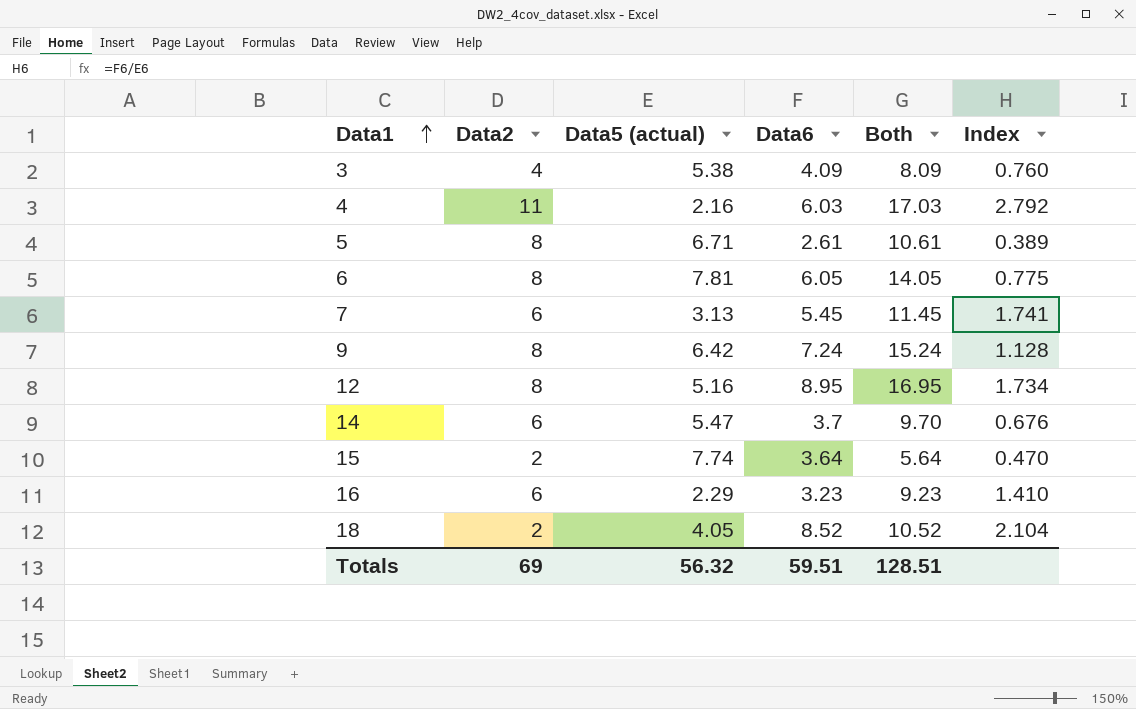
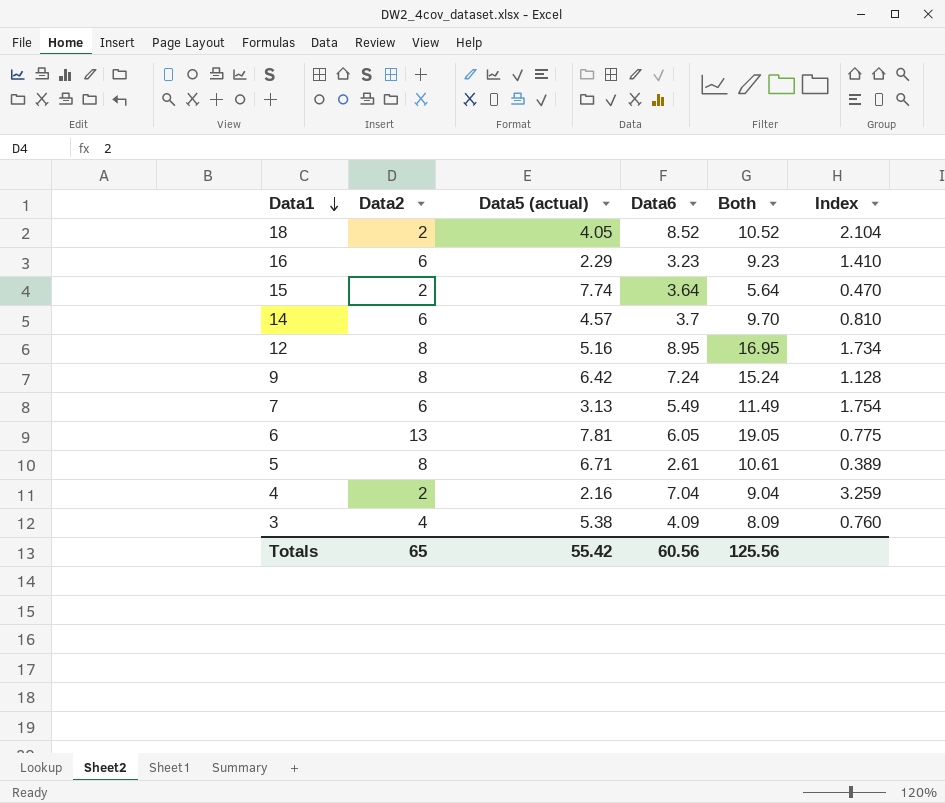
row order: Data1 ascending -> Data1 descending
14 | Data5 (actual): 5.47 -> 4.57
14 | Index: 0.676 -> 0.810
7 | Data6: 5.45 -> 5.49
7 | Both: 11.45 -> 11.49
7 | Index: 1.741 -> 1.754
6 | Data2: 8 -> 13
6 | Both: 14.05 -> 19.05
4 | Data2: 11 -> 2
4 | Data6: 6.03 -> 7.04
4 | Both: 17.03 -> 9.04
4 | Index: 2.792 -> 3.259
Totals | Data2: 69 -> 65
Totals | Data5 (actual): 56.32 -> 55.42
Totals | Data6: 59.51 -> 60.56
Totals | Both: 128.51 -> 125.56

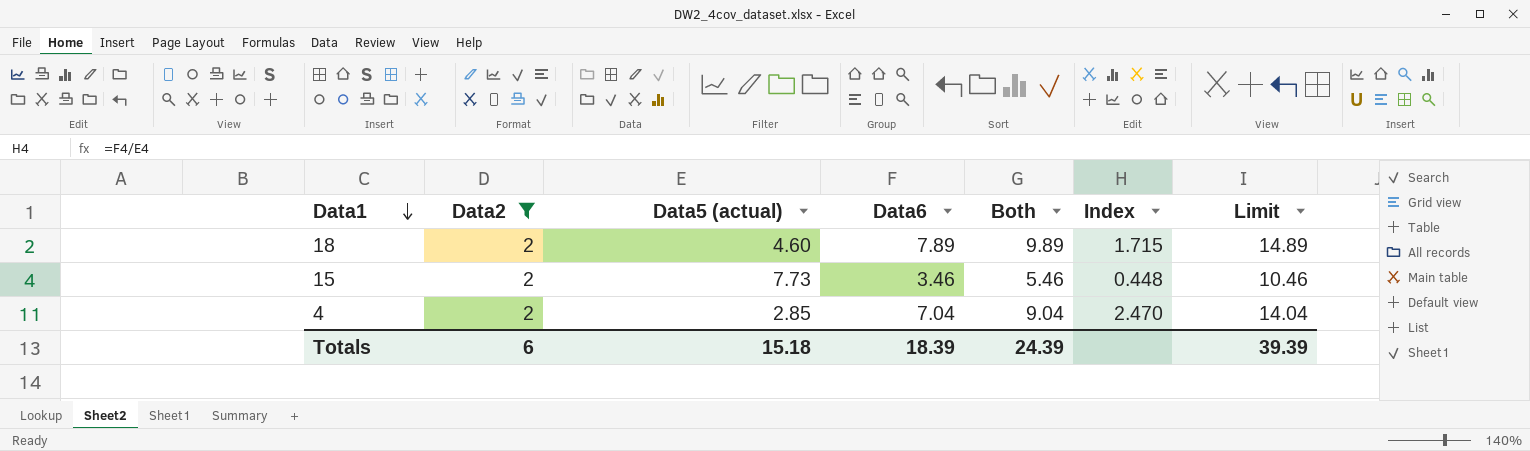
filter: none -> Data2 = 2
column Limit | formula: none -> [Both] + 5
18 | Data5 (actual): 4.05 -> 4.60
18 | Data6: 8.52 -> 7.89
18 | Both: 10.52 -> 9.89
18 | Index: 2.104 -> 1.715
15 | Data5 (actual): 7.74 -> 7.73
15 | Data6: 3.64 -> 3.46
15 | Both: 5.64 -> 5.46
15 | Index: 0.470 -> 0.448
4 | Data5 (actual): 2.16 -> 2.85
4 | Index: 3.259 -> 2.470
Totals | Data2: 65 -> 6
Totals | Data5 (actual): 55.42 -> 15.18
Totals | Data6: 60.56 -> 18.39
Totals | Both: 125.56 -> 24.39

